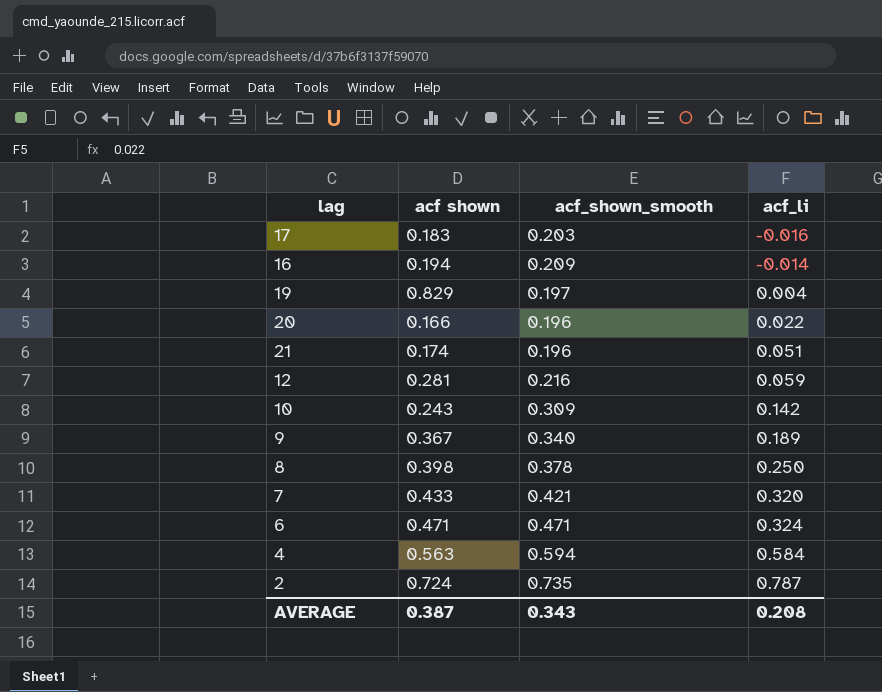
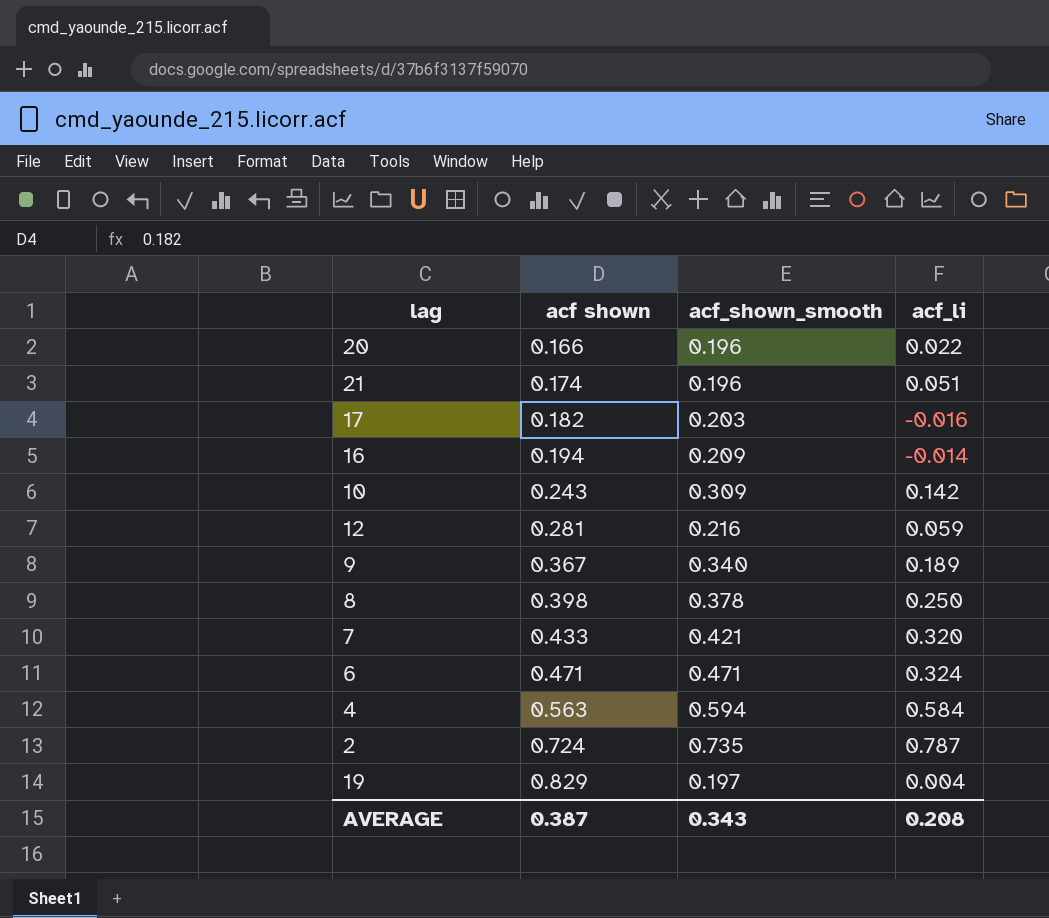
row order: acf_li ascending -> acf shown ascending
17 | acf shown: 0.183 -> 0.182

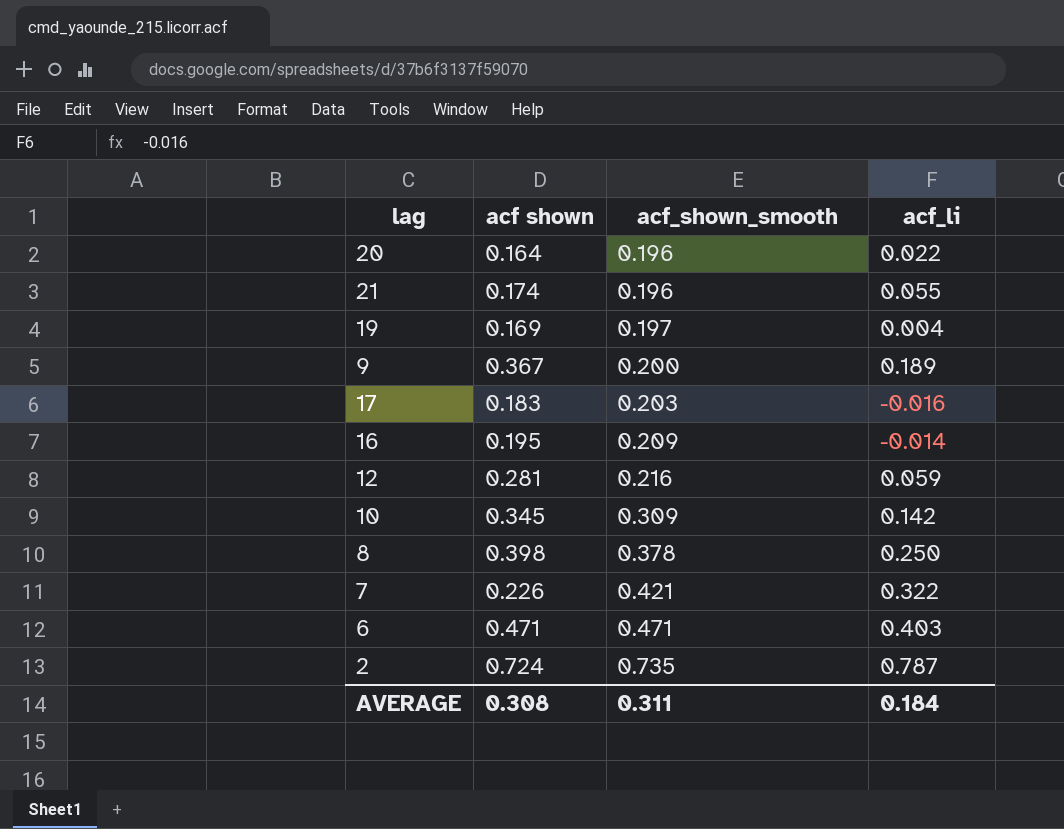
row order: acf shown ascending -> acf_shown_smooth ascending
row 4: 0.563 | 0.594 | 0.584 -> none
20 | acf shown: 0.166 -> 0.164
21 | acf_li: 0.051 -> 0.055
19 | acf shown: 0.829 -> 0.169
9 | acf_shown_smooth: 0.340 -> 0.200
17 | acf shown: 0.182 -> 0.183
16 | acf shown: 0.194 -> 0.195
10 | acf shown: 0.243 -> 0.345
7 | acf shown: 0.433 -> 0.226
7 | acf_li: 0.320 -> 0.322
6 | acf_li: 0.324 -> 0.403
AVERAGE | acf shown: 0.387 -> 0.308
AVERAGE | acf_shown_smooth: 0.343 -> 0.311
AVERAGE | acf_li: 0.208 -> 0.184

